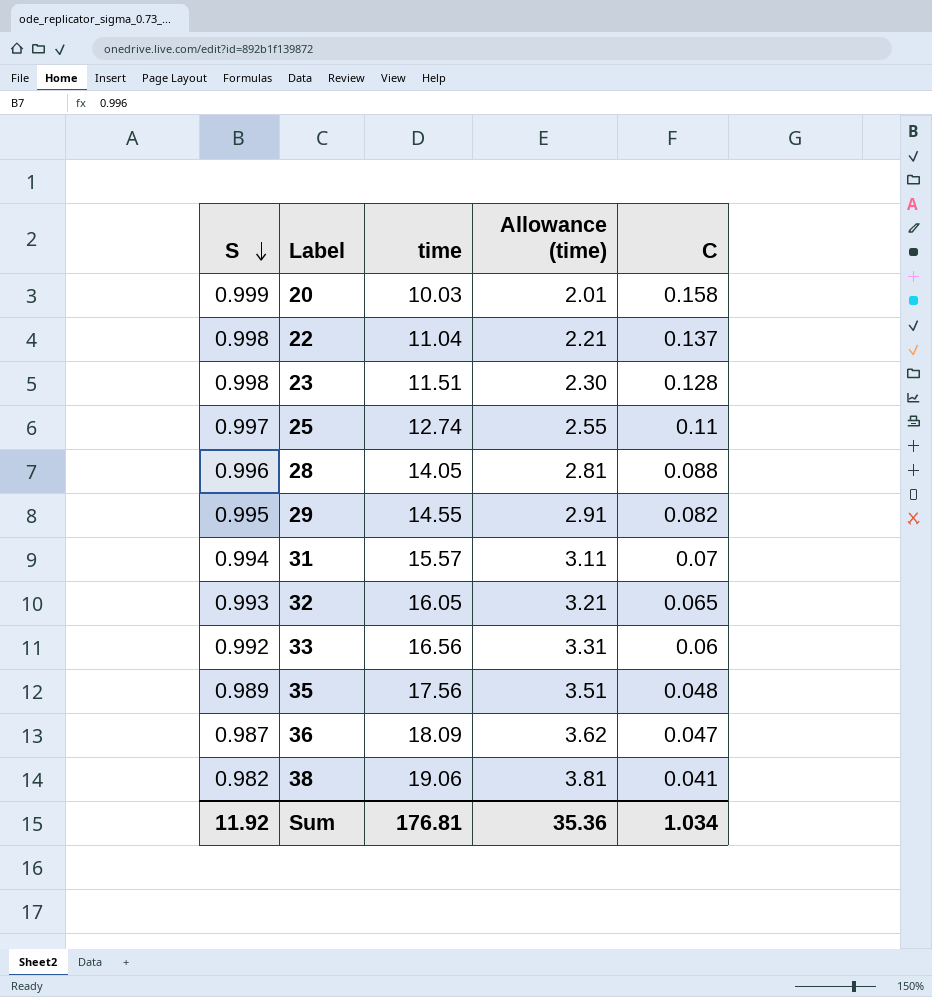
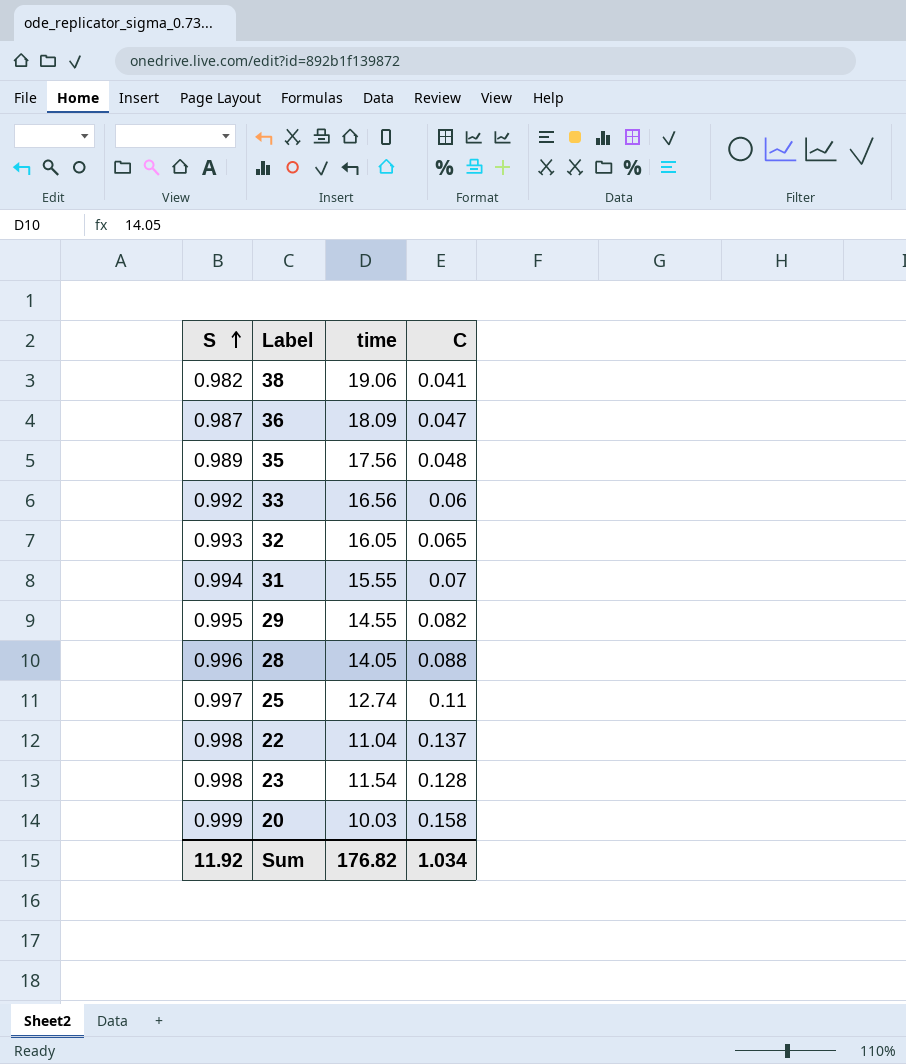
row order: S descending -> S ascending
column Allowance (time) | formula: [time] * 0.2 -> none
31 | time: 15.57 -> 15.55
23 | time: 11.51 -> 11.54
Sum | time: 176.81 -> 176.82

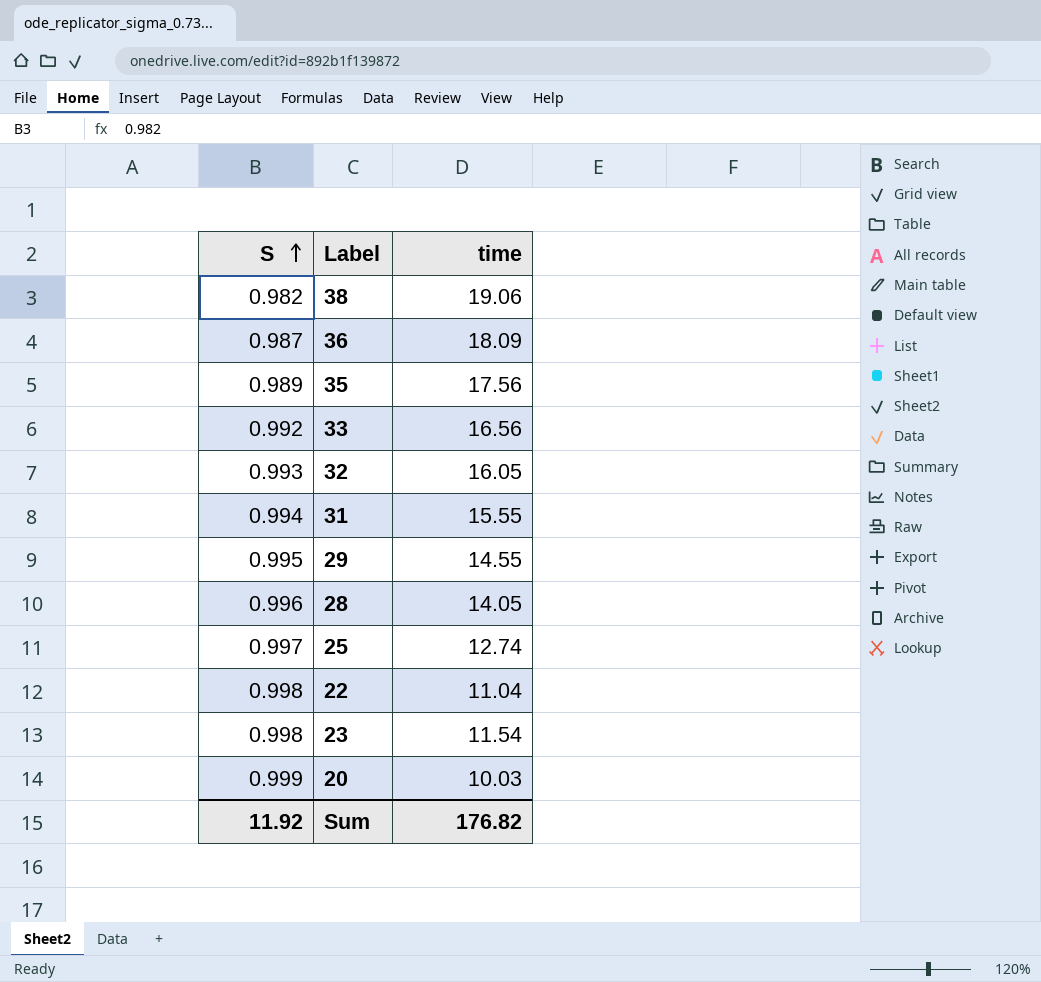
column C | position: 4 -> none

